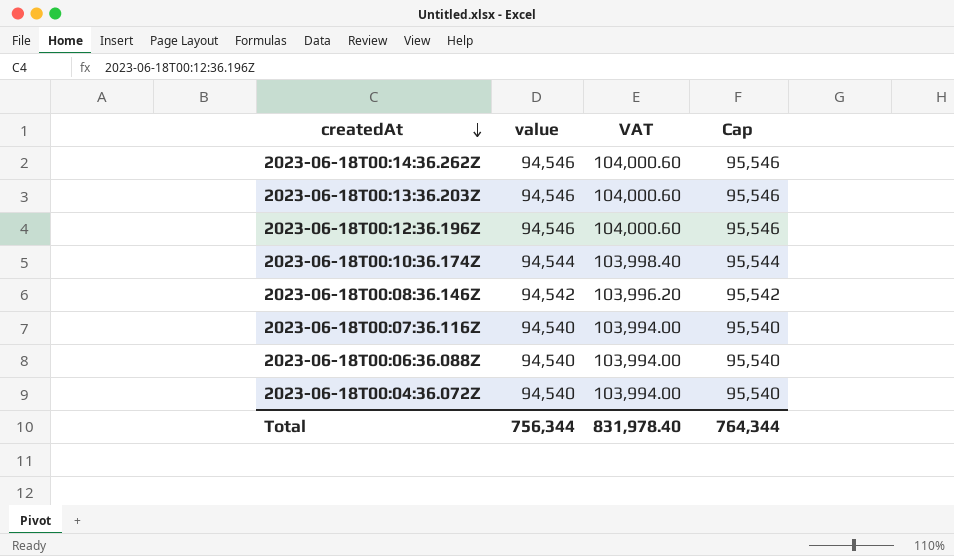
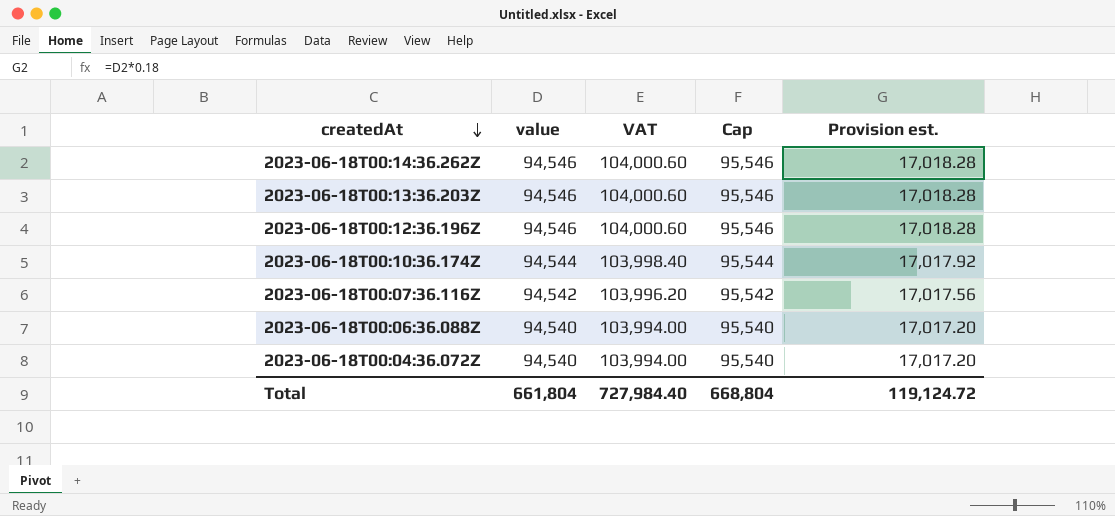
column Provision est. | formula: none -> [value] * 0.18
row 2023-06-18T00:08:36.146Z: 94,542 | 103,996.20 | 95,542 -> none
2023-06-18T00:07:36.116Z | value: 94,540 -> 94,542
2023-06-18T00:07:36.116Z | VAT: 103,994.00 -> 103,996.20
2023-06-18T00:07:36.116Z | Cap: 95,540 -> 95,542
Total | value: 756,344 -> 661,804
Total | VAT: 831,978.40 -> 727,984.40
Total | Cap: 764,344 -> 668,804

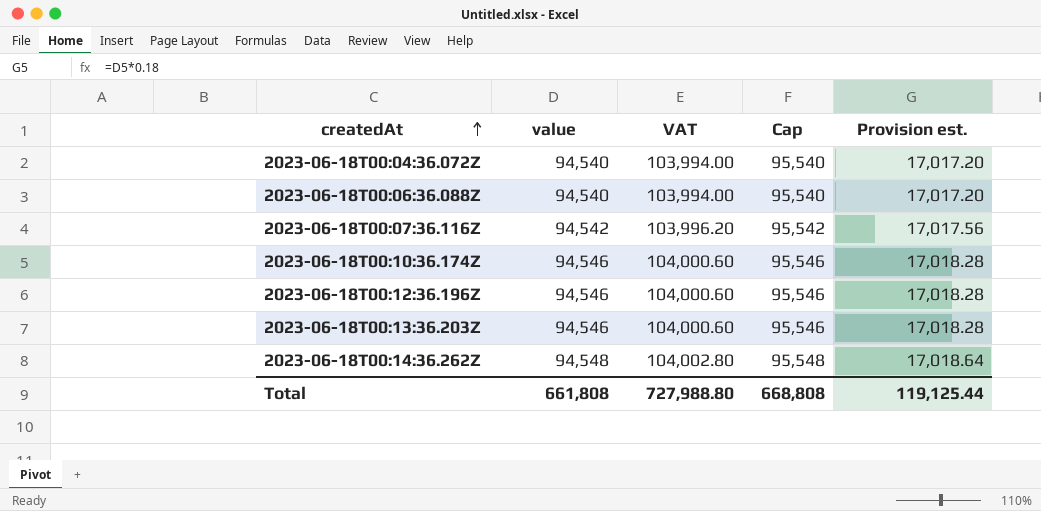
row order: createdAt descending -> createdAt ascending
2023-06-18T00:10:36.174Z | value: 94,544 -> 94,546
2023-06-18T00:10:36.174Z | VAT: 103,998.40 -> 104,000.60
2023-06-18T00:10:36.174Z | Cap: 95,544 -> 95,546
2023-06-18T00:10:36.174Z | Provision est.: 17,017.92 -> 17,018.28
2023-06-18T00:14:36.262Z | value: 94,546 -> 94,548
2023-06-18T00:14:36.262Z | VAT: 104,000.60 -> 104,002.80
2023-06-18T00:14:36.262Z | Cap: 95,546 -> 95,548
2023-06-18T00:14:36.262Z | Provision est.: 17,018.28 -> 17,018.64
Total | value: 661,804 -> 661,808
Total | VAT: 727,984.40 -> 727,988.80
Total | Cap: 668,804 -> 668,808
Total | Provision est.: 119,124.72 -> 119,125.44

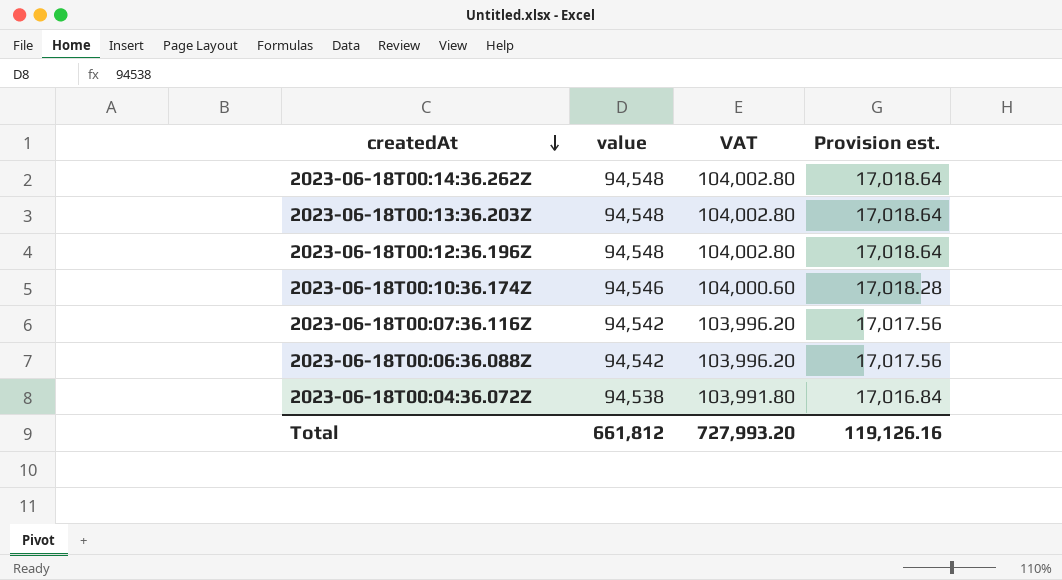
row order: createdAt ascending -> createdAt descending
column Cap | formula: [value] + 1000 -> none
2023-06-18T00:13:36.203Z | value: 94,546 -> 94,548
2023-06-18T00:13:36.203Z | VAT: 104,000.60 -> 104,002.80
2023-06-18T00:13:36.203Z | Provision est.: 17,018.28 -> 17,018.64
2023-06-18T00:12:36.196Z | value: 94,546 -> 94,548
2023-06-18T00:12:36.196Z | VAT: 104,000.60 -> 104,002.80
2023-06-18T00:12:36.196Z | Provision est.: 17,018.28 -> 17,018.64
2023-06-18T00:06:36.088Z | value: 94,540 -> 94,542
2023-06-18T00:06:36.088Z | VAT: 103,994.00 -> 103,996.20
2023-06-18T00:06:36.088Z | Provision est.: 17,017.20 -> 17,017.56
2023-06-18T00:04:36.072Z | value: 94,540 -> 94,538
2023-06-18T00:04:36.072Z | VAT: 103,994.00 -> 103,991.80
2023-06-18T00:04:36.072Z | Provision est.: 17,017.20 -> 17,016.84
Total | value: 661,808 -> 661,812
Total | VAT: 727,988.80 -> 727,993.20
Total | Provision est.: 119,125.44 -> 119,126.16

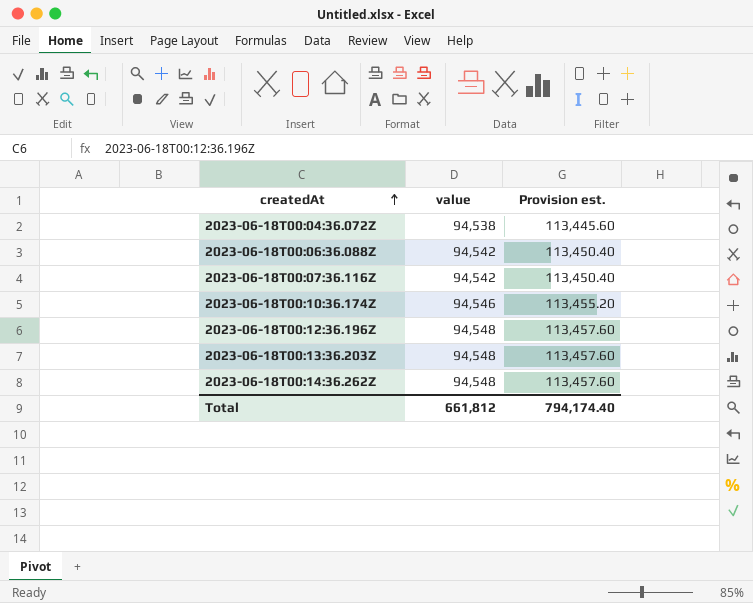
row order: createdAt descending -> createdAt ascending
column VAT | formula: [value] * 1.1 -> none
column Provision est. | formula: [value] * 0.18 -> [value] * 1.2
Total | Provision est.: 119,126.16 -> 794,174.40

